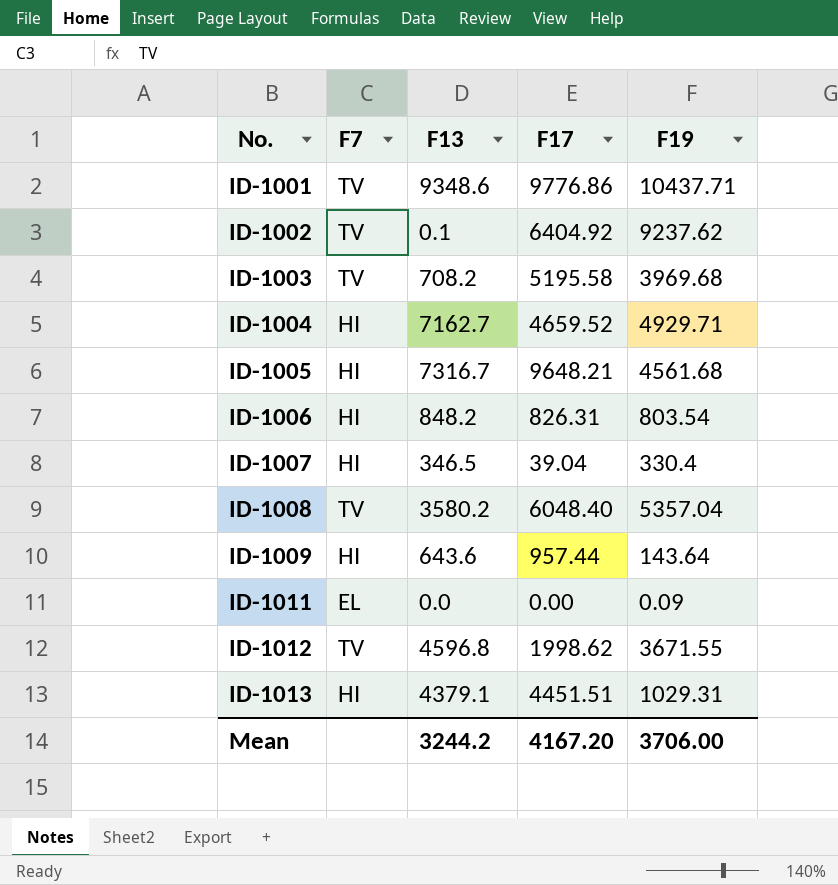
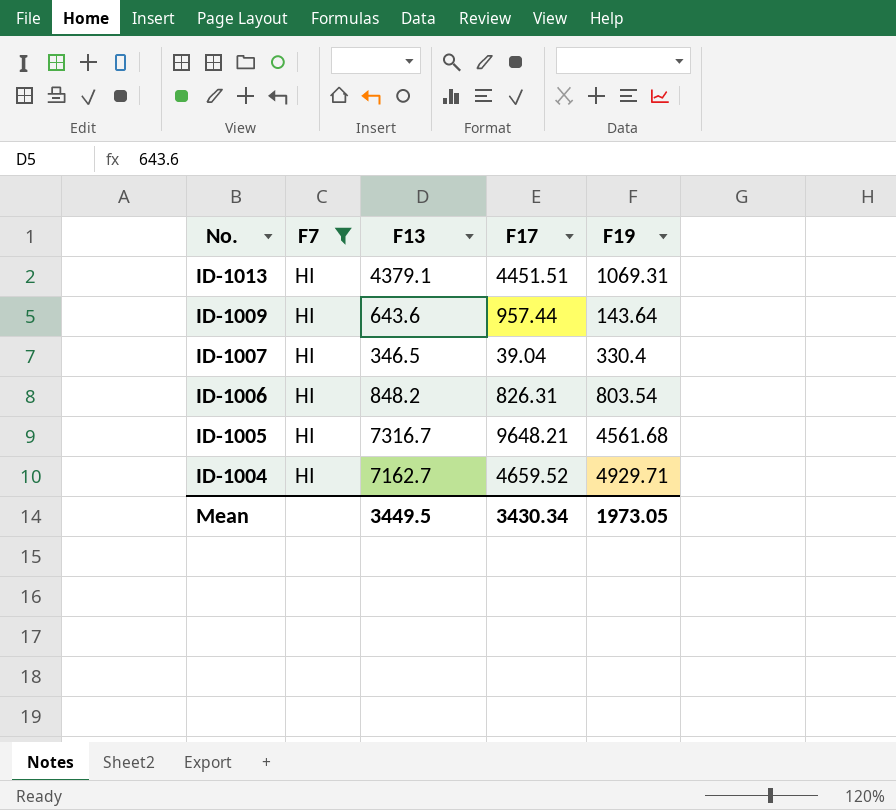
filter: none -> F7 = HI
row order: No. ascending -> No. descending
ID-1013 | F19: 1029.31 -> 1069.31
Mean | F13: 3244.2 -> 3449.5
Mean | F17: 4167.20 -> 3430.34
Mean | F19: 3706.00 -> 1973.05

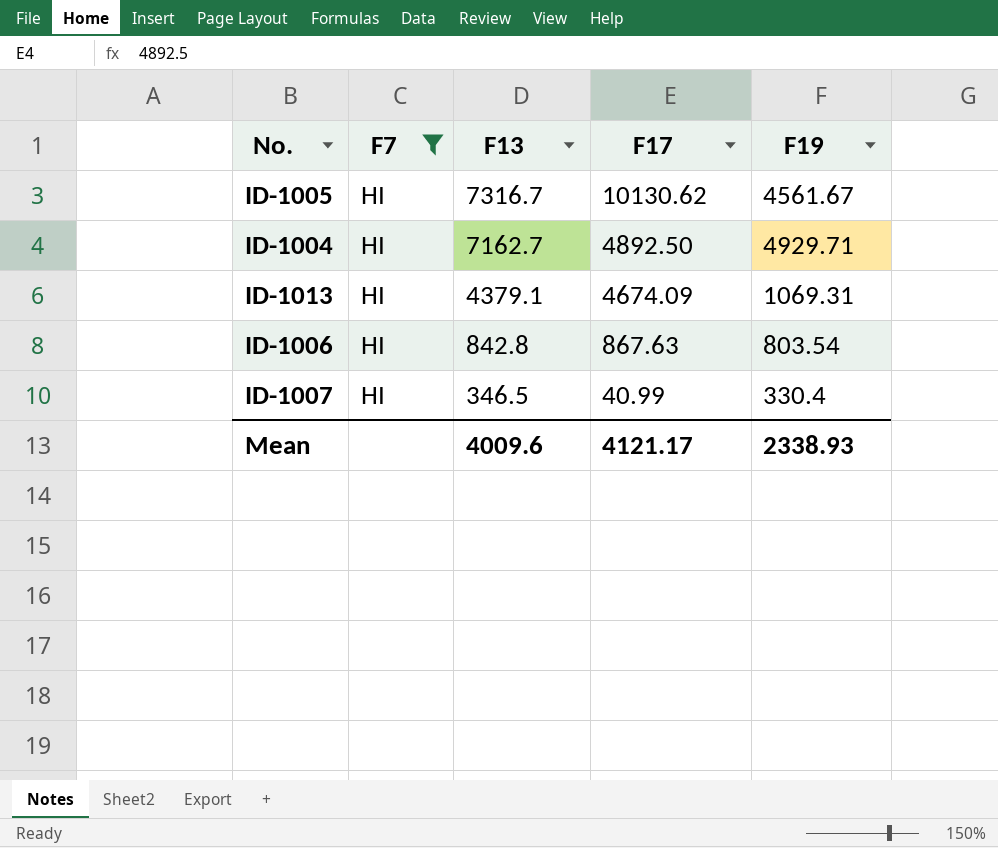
row order: No. descending -> F13 descending
row ID-1009: HI | 643.6 | 957.44 | 143.64 -> none
ID-1005 | F17: 9648.21 -> 10130.62
ID-1005 | F19: 4561.68 -> 4561.67
ID-1004 | F17: 4659.52 -> 4892.50
ID-1013 | F17: 4451.51 -> 4674.09
ID-1006 | F13: 848.2 -> 842.8
ID-1006 | F17: 826.31 -> 867.63
ID-1007 | F17: 39.04 -> 40.99
Mean | F13: 3449.5 -> 4009.6
Mean | F17: 3430.34 -> 4121.17
Mean | F19: 1973.05 -> 2338.93

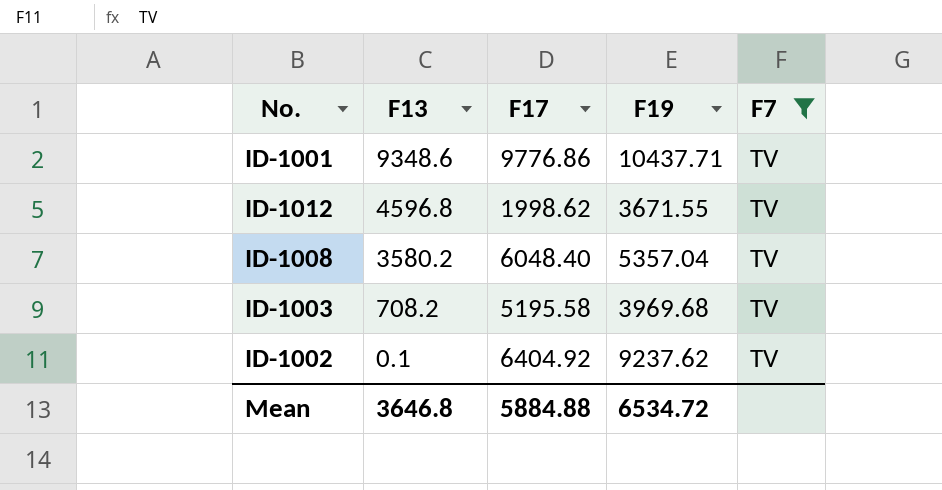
filter: F7 = HI -> F7 = TV
column F7 | position: 2 -> 5
Mean | F13: 4009.6 -> 3646.8
Mean | F17: 4121.17 -> 5884.88
Mean | F19: 2338.93 -> 6534.72

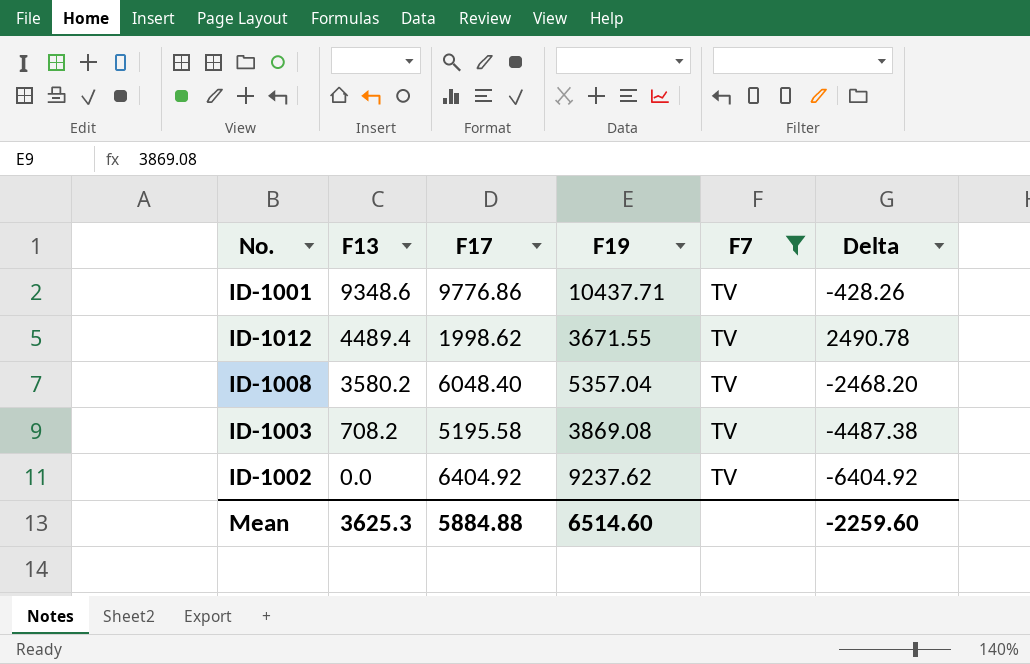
column Delta | formula: none -> [F13] - [F17]
ID-1012 | F13: 4596.8 -> 4489.4
ID-1003 | F19: 3969.68 -> 3869.08
ID-1002 | F13: 0.1 -> 0.0
Mean | F13: 3646.8 -> 3625.3
Mean | F19: 6534.72 -> 6514.60

